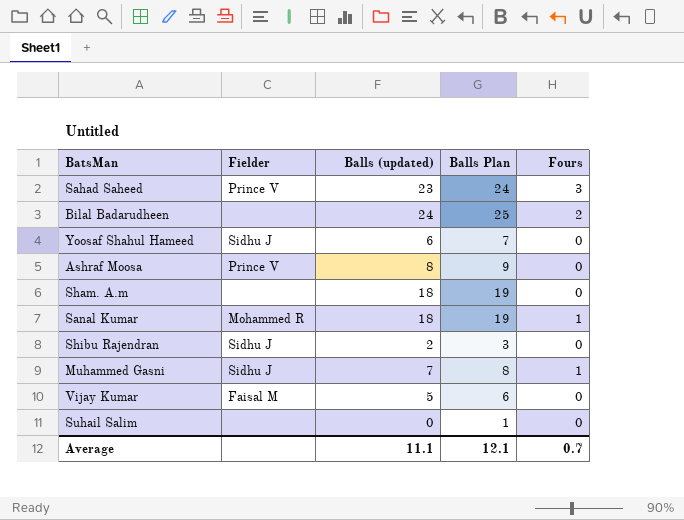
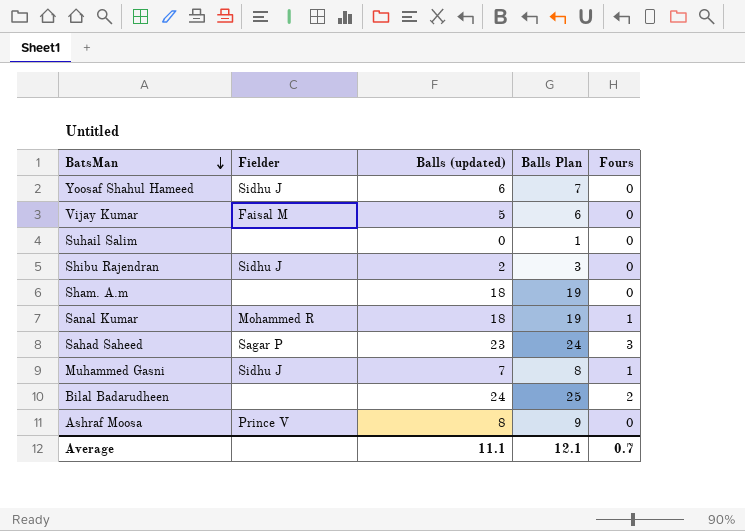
row order: none -> BatsMan descending
Sahad Saheed | Fielder: Prince V -> Sagar P

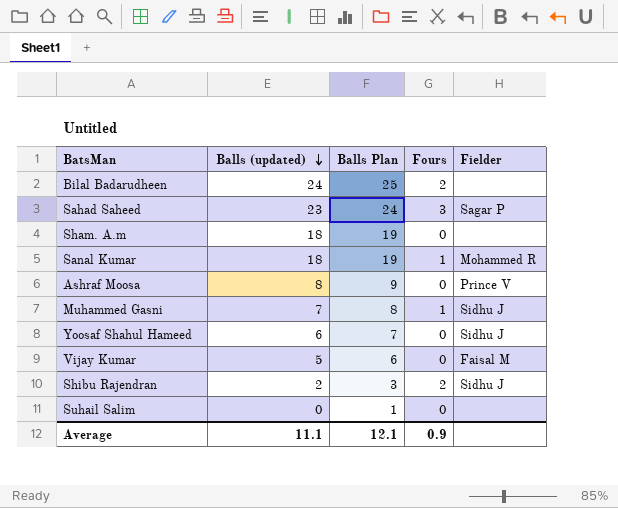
row order: BatsMan descending -> Balls (updated) descending
column Fielder | position: 2 -> 5
Shibu Rajendran | Fours: 0 -> 2
Average | Fours: 0.7 -> 0.9

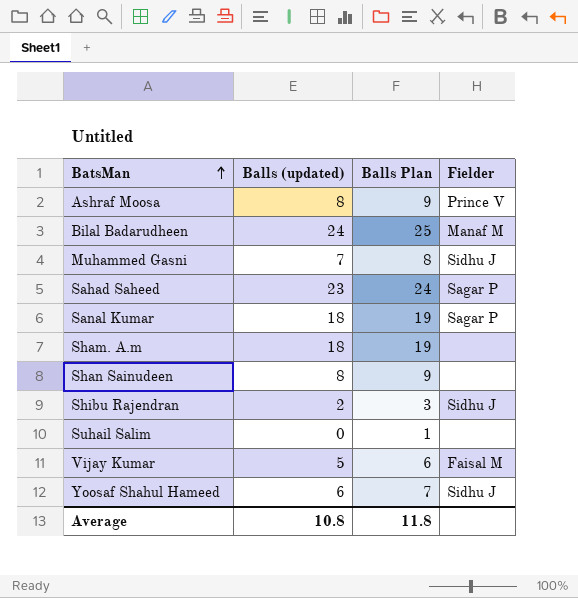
row order: Balls (updated) descending -> BatsMan ascending
column Fours | position: 4 -> none
Bilal Badarudheen | Fielder: none -> Manaf M
Sanal Kumar | Fielder: Mohammed R -> Sagar P
row Shan Sainudeen: none -> 8 | 9 | none
Average | Balls (updated): 11.1 -> 10.8
Average | Balls Plan: 12.1 -> 11.8

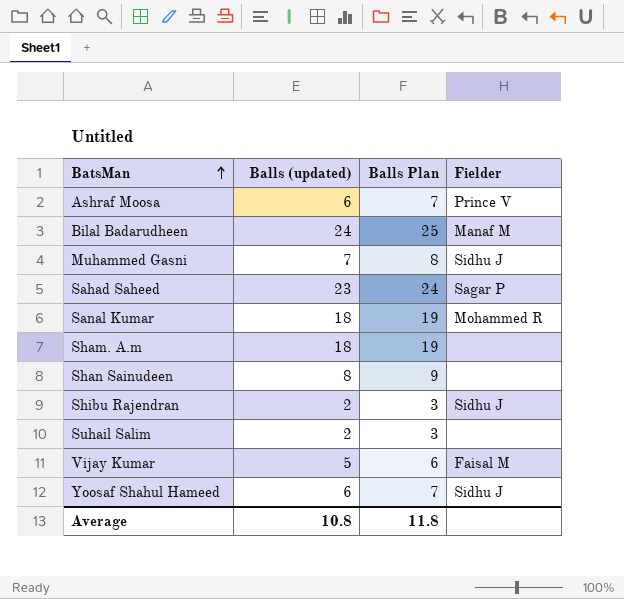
Ashraf Moosa | Balls (updated): 8 -> 6
Ashraf Moosa | Balls Plan: 9 -> 7
Sanal Kumar | Fielder: Sagar P -> Mohammed R
Suhail Salim | Balls (updated): 0 -> 2
Suhail Salim | Balls Plan: 1 -> 3

